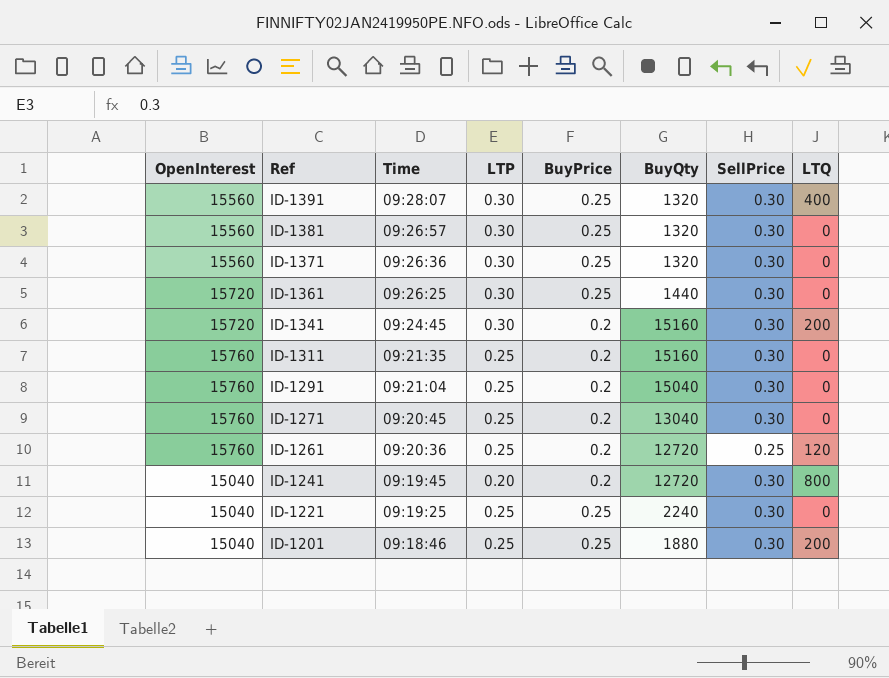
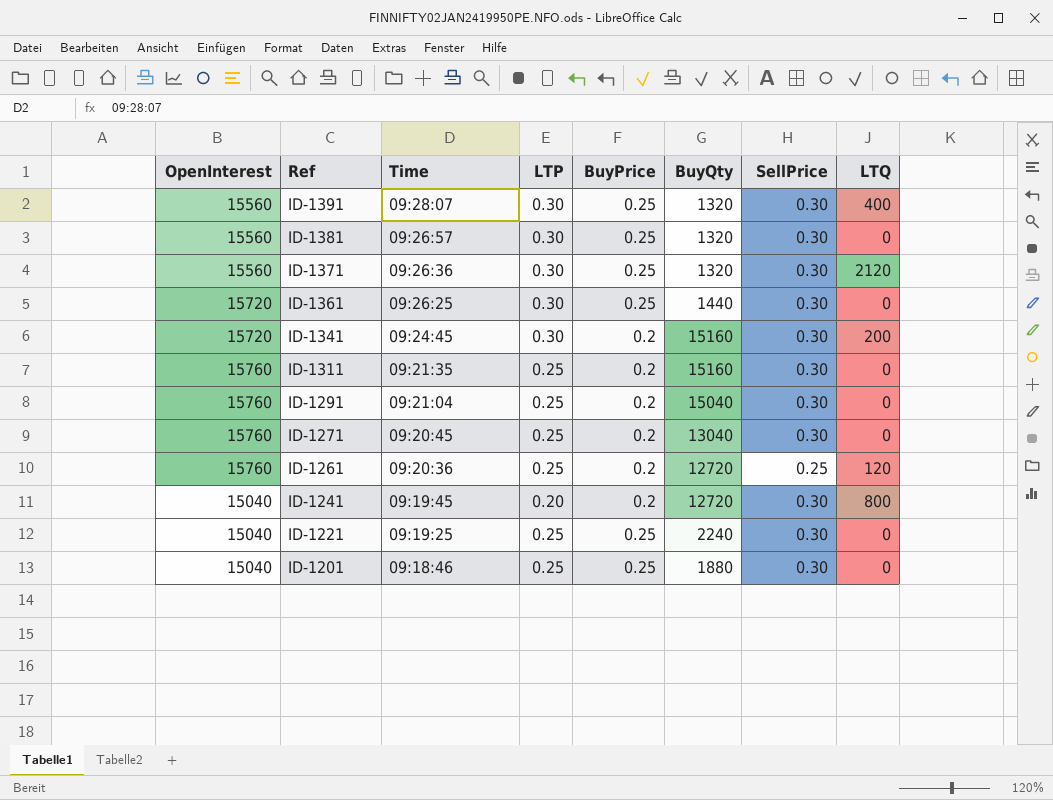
ID-1371 | LTQ: 0 -> 2120
ID-1201 | LTQ: 200 -> 0

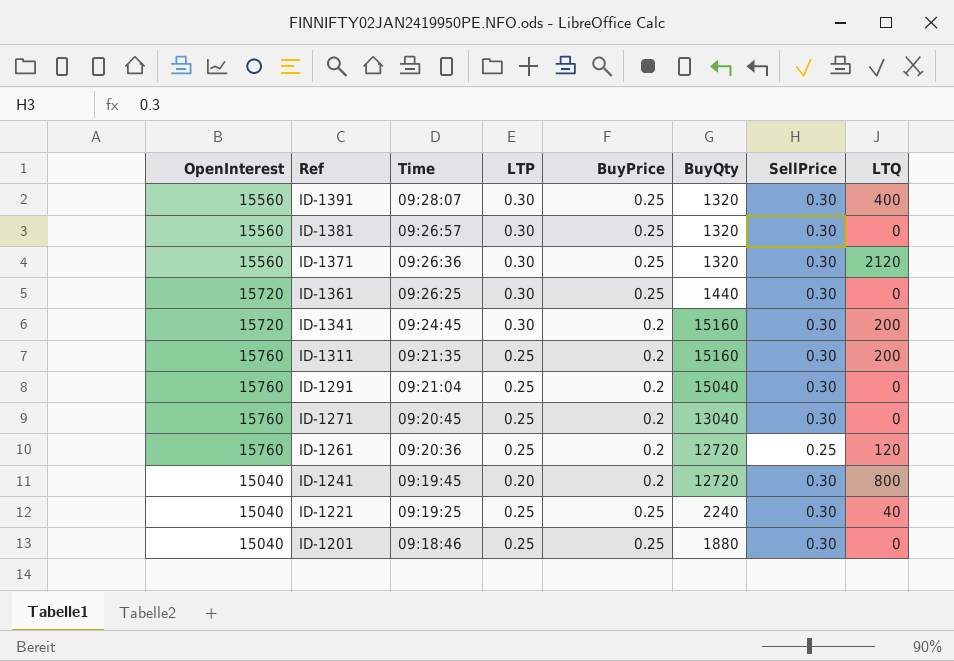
ID-1311 | LTQ: 0 -> 200
ID-1221 | LTQ: 0 -> 40

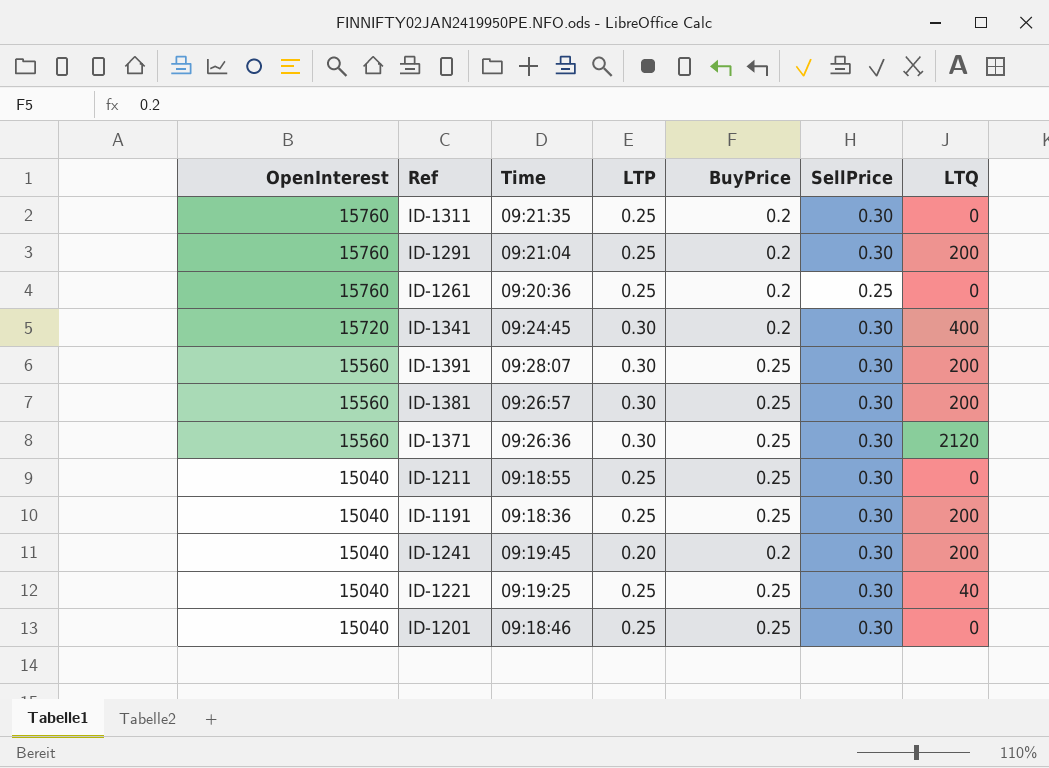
row order: Ref descending -> OpenInterest descending
column BuyQty | position: 6 -> none
row ID-1361: 15720 | 09:26:25 | 0.30 | 0.25 | 1440 | 0.30 | 0 -> none
row ID-1271: 15760 | 09:20:45 | 0.25 | 0.2 | 13040 | 0.30 | 0 -> none
ID-1311 | LTQ: 200 -> 0
ID-1291 | LTQ: 0 -> 200
ID-1261 | LTQ: 120 -> 0
ID-1341 | LTQ: 200 -> 400
ID-1391 | LTQ: 400 -> 200
ID-1381 | LTQ: 0 -> 200
row ID-1211: none -> 15040 | 09:18:55 | 0.25 | 0.25 | 0.30 | 0
row ID-1191: none -> 15040 | 09:18:36 | 0.25 | 0.25 | 0.30 | 200
ID-1241 | LTQ: 800 -> 200

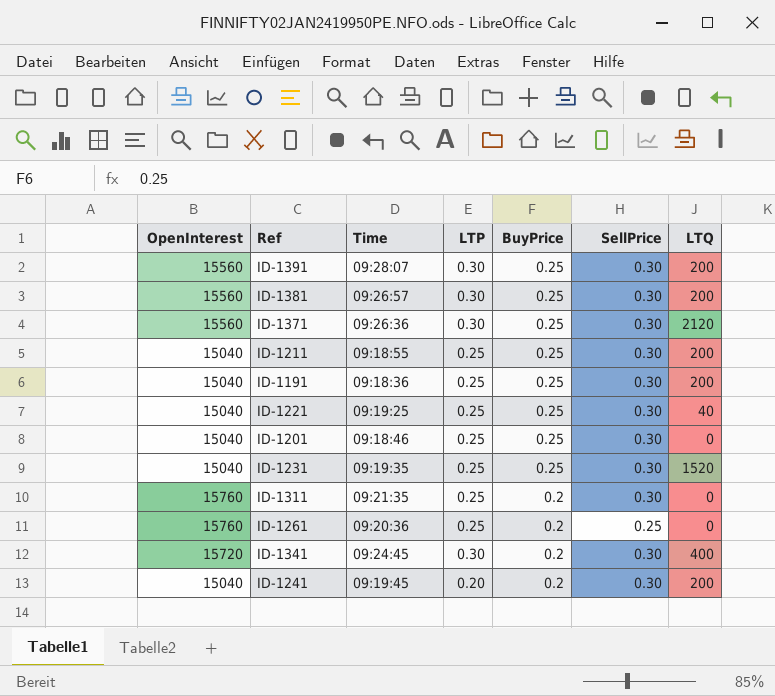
row order: OpenInterest descending -> BuyPrice descending
row ID-1291: 15760 | 09:21:04 | 0.25 | 0.2 | 0.30 | 200 -> none
ID-1211 | LTQ: 0 -> 200
row ID-1231: none -> 15040 | 09:19:35 | 0.25 | 0.25 | 0.30 | 1520

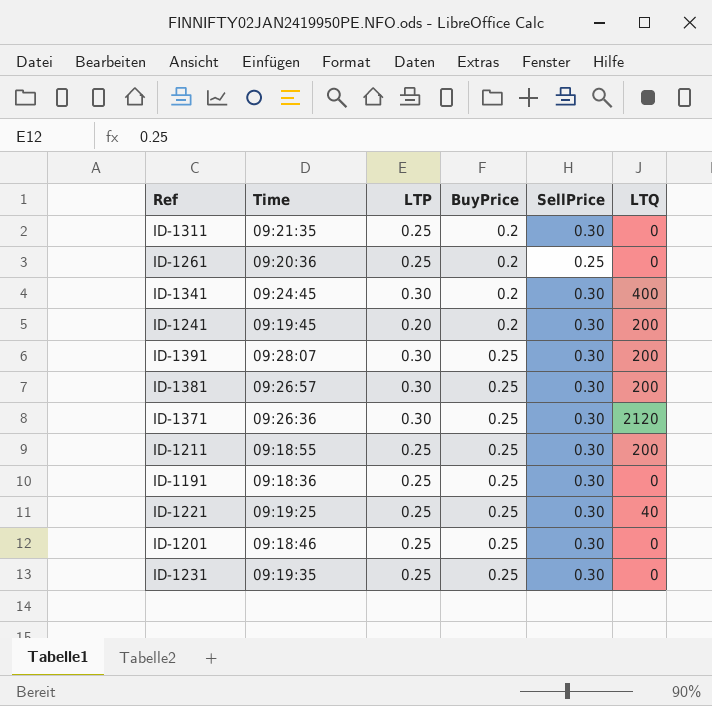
row order: BuyPrice descending -> BuyPrice ascending
column OpenInterest | position: 1 -> none
ID-1191 | LTQ: 200 -> 0
ID-1231 | LTQ: 1520 -> 0

